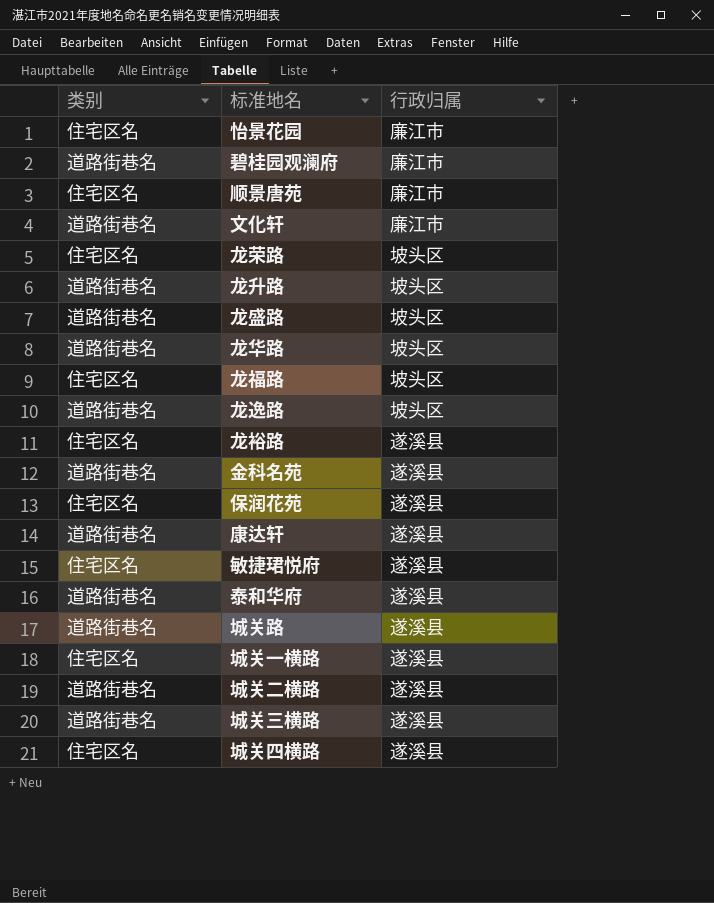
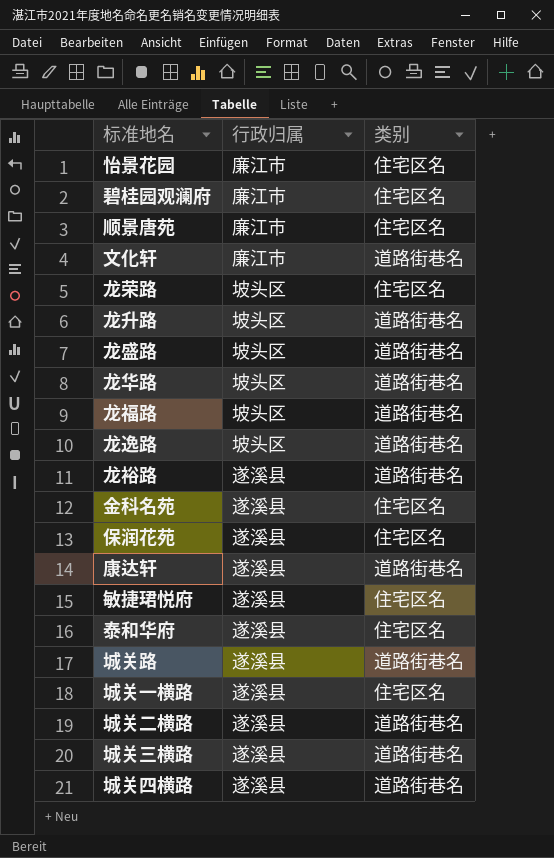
column 类别 | position: 1 -> 3
碧桂园观澜府 | 类别: 道路街巷名 -> 住宅区名
龙福路 | 类别: 住宅区名 -> 道路街巷名
龙裕路 | 类别: 住宅区名 -> 道路街巷名
金科名苑 | 类别: 道路街巷名 -> 住宅区名
泰和华府 | 类别: 道路街巷名 -> 住宅区名
城关四横路 | 类别: 住宅区名 -> 道路街巷名

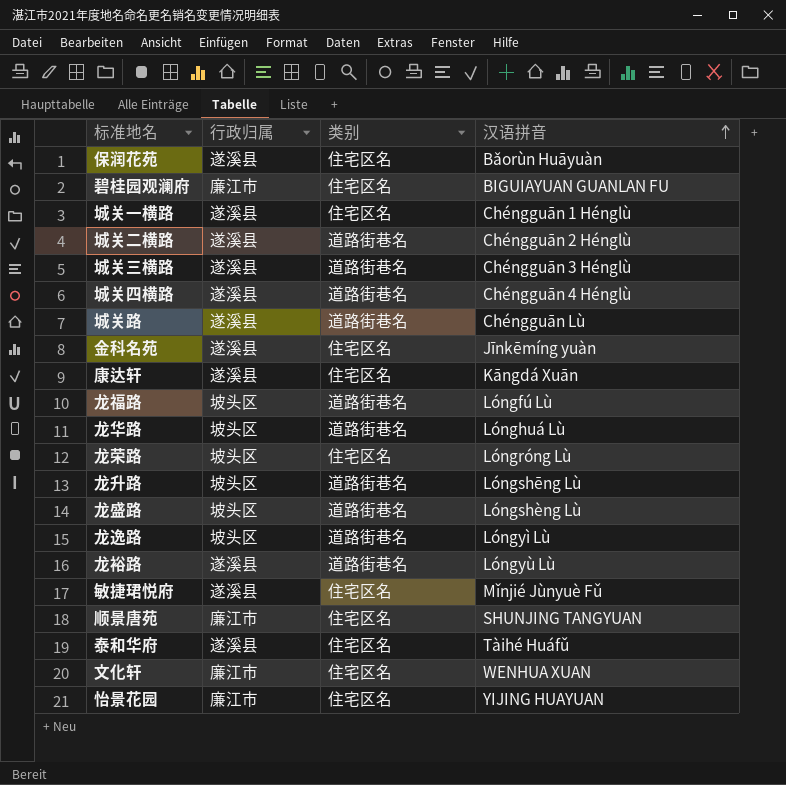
row order: none -> 汉语拼音 ascending
column 汉语拼音 | position: none -> 4
康达轩 | 类别: 道路街巷名 -> 住宅区名
文化轩 | 类别: 道路街巷名 -> 住宅区名

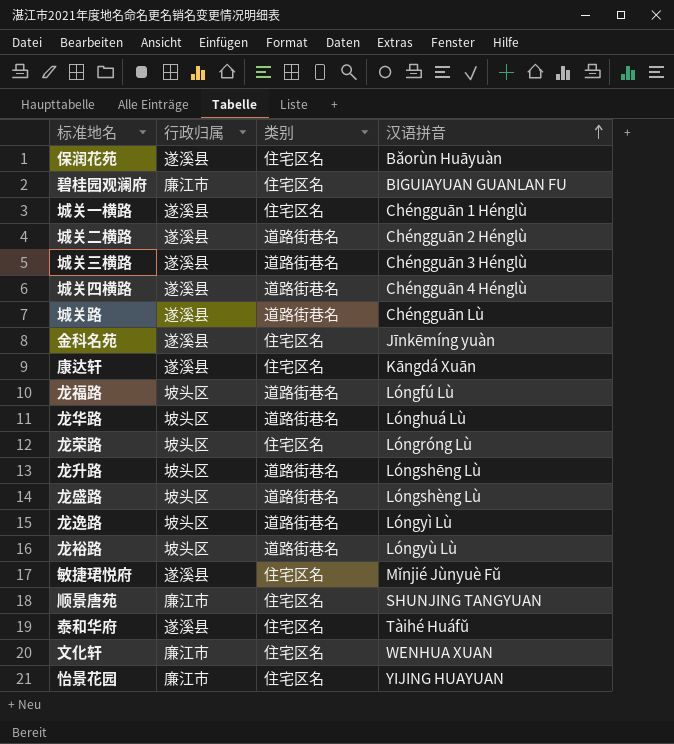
龙裕路 | 行政归属: 遂溪县 -> 坡头区

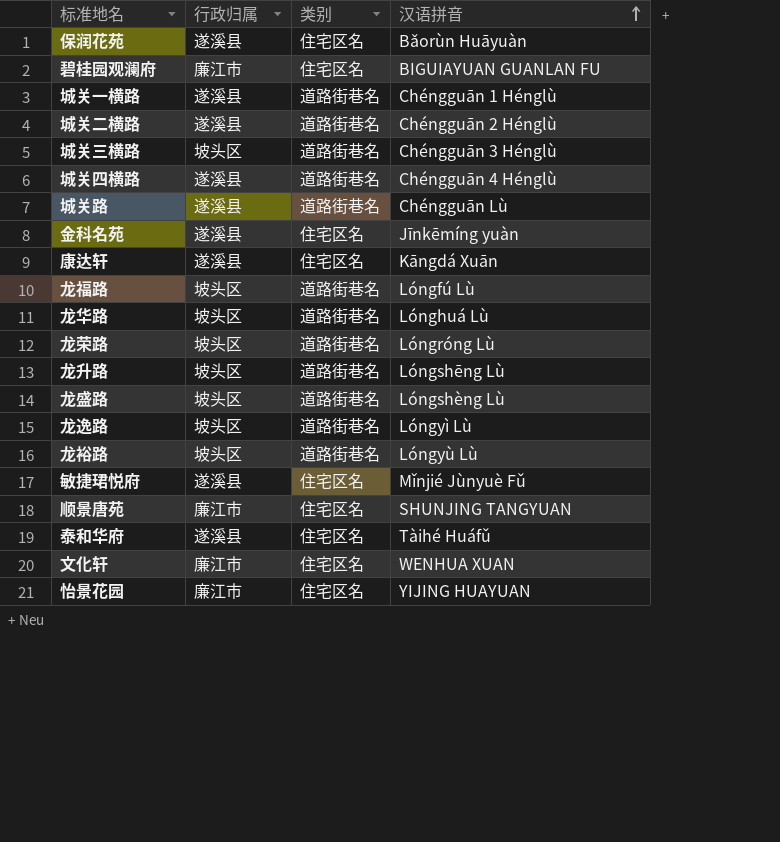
城关一横路 | 类别: 住宅区名 -> 道路街巷名
城关三横路 | 行政归属: 遂溪县 -> 坡头区
龙荣路 | 类别: 住宅区名 -> 道路街巷名

